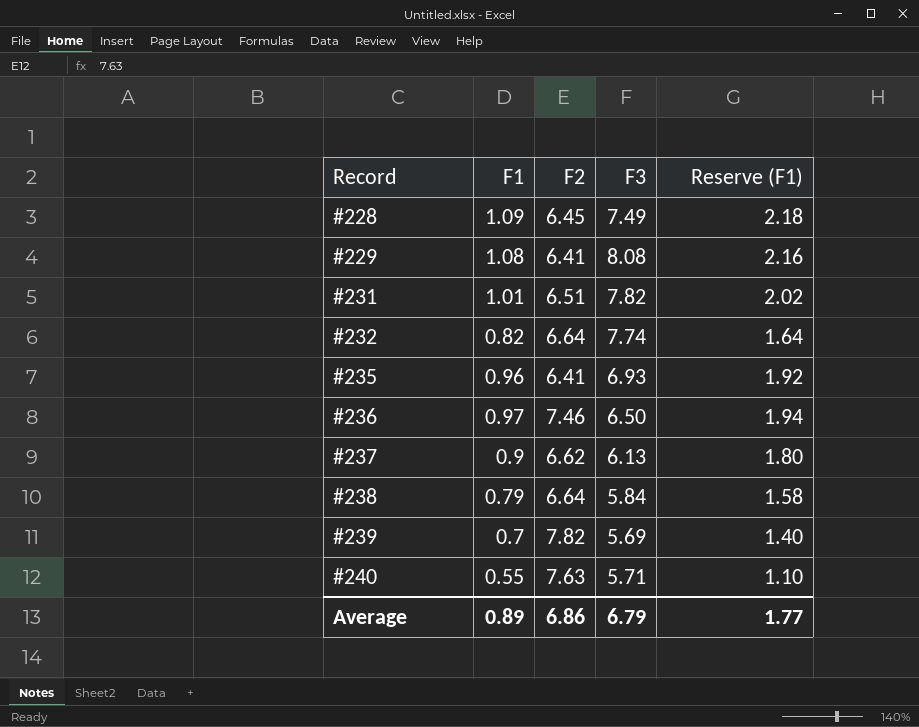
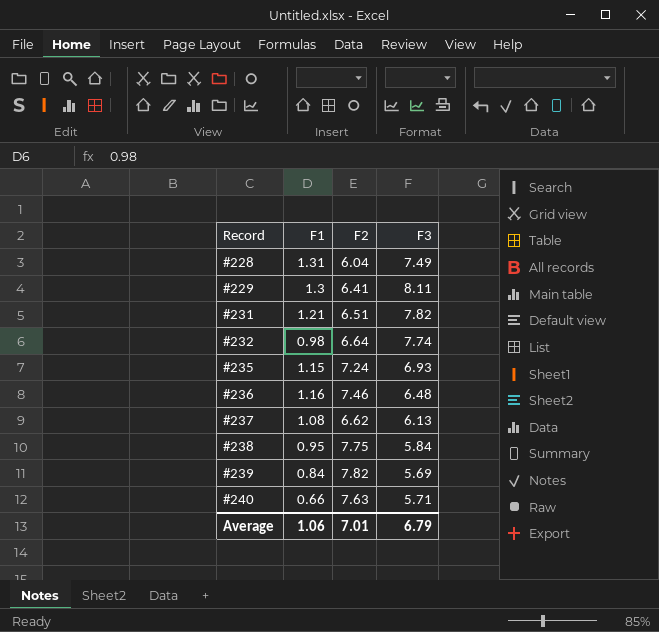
column Reserve (F1) | formula: [F1] * 2 -> none
#228 | F1: 1.09 -> 1.31
#228 | F2: 6.45 -> 6.04
#229 | F1: 1.08 -> 1.3
#229 | F3: 8.08 -> 8.11
#231 | F1: 1.01 -> 1.21
#232 | F1: 0.82 -> 0.98
#235 | F1: 0.96 -> 1.15
#235 | F2: 6.41 -> 7.24
#236 | F1: 0.97 -> 1.16
#236 | F3: 6.50 -> 6.48
#237 | F1: 0.9 -> 1.08
#238 | F1: 0.79 -> 0.95
#238 | F2: 6.64 -> 7.75
#239 | F1: 0.7 -> 0.84
#240 | F1: 0.55 -> 0.66
Average | F1: 0.89 -> 1.06
Average | F2: 6.86 -> 7.01

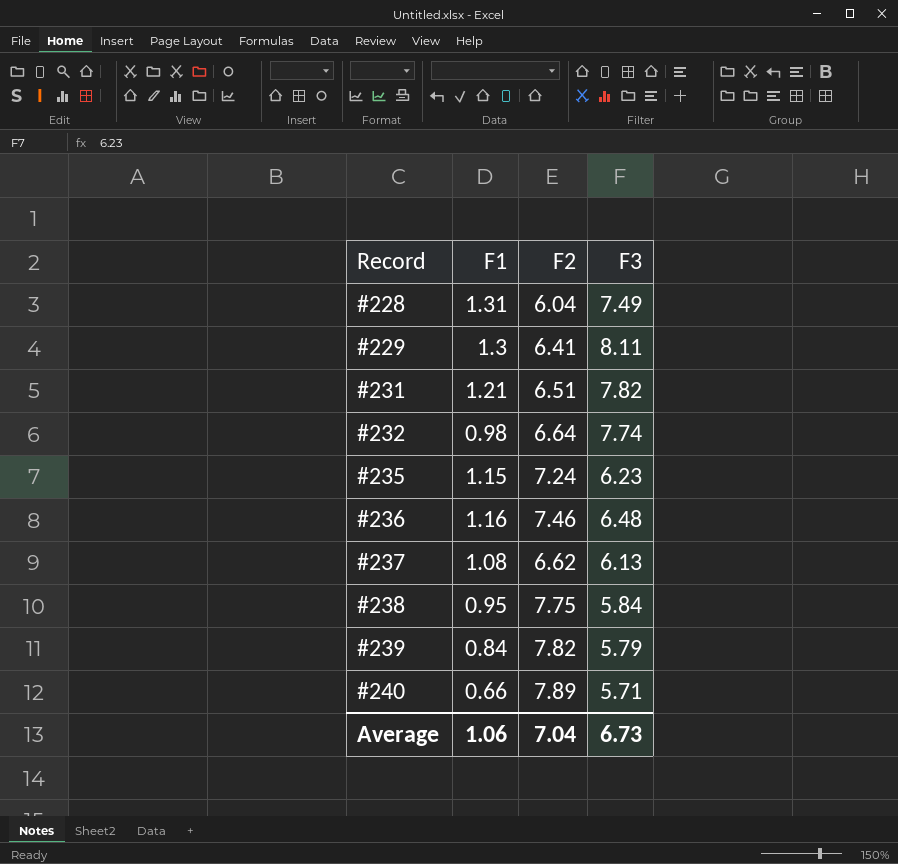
#235 | F3: 6.93 -> 6.23
#239 | F3: 5.69 -> 5.79
#240 | F2: 7.63 -> 7.89
Average | F2: 7.01 -> 7.04
Average | F3: 6.79 -> 6.73

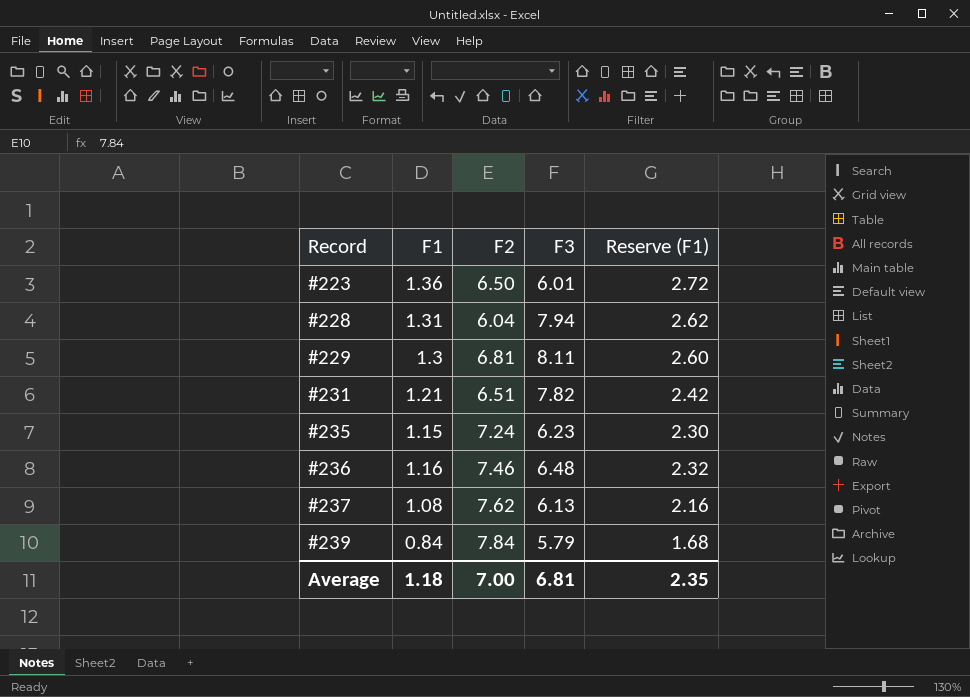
column Reserve (F1) | formula: none -> [F1] * 2
row #232: 0.98 | 6.64 | 7.74 -> none
row #238: 0.95 | 7.75 | 5.84 -> none
row #240: 0.66 | 7.89 | 5.71 -> none
row #223: none -> 1.36 | 6.50 | 6.01 | 2.72
#228 | F3: 7.49 -> 7.94
#229 | F2: 6.41 -> 6.81
#237 | F2: 6.62 -> 7.62
#239 | F2: 7.82 -> 7.84
Average | F1: 1.06 -> 1.18
Average | F2: 7.04 -> 7.00
Average | F3: 6.73 -> 6.81

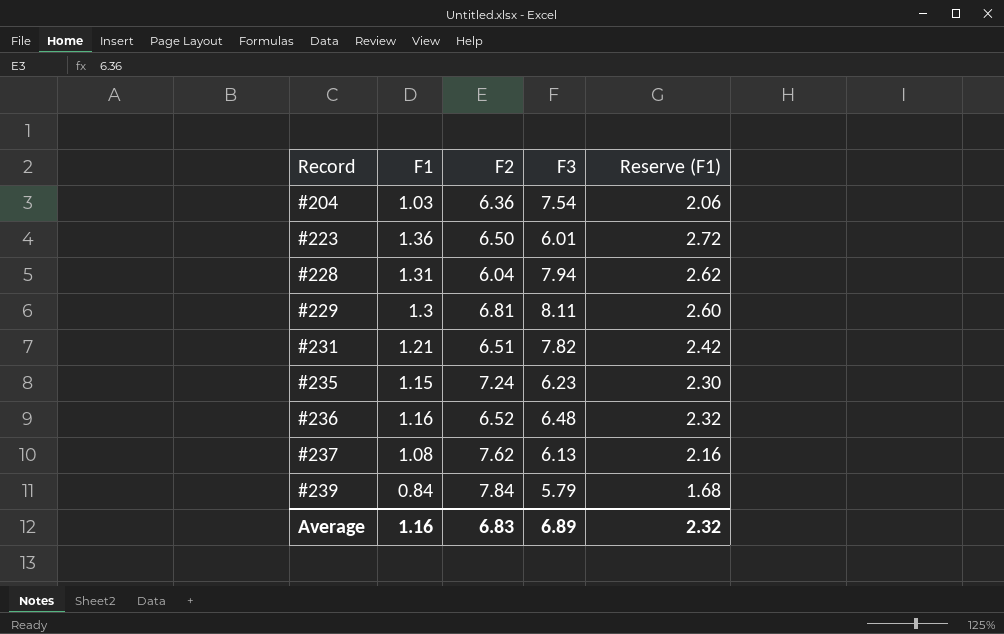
row #204: none -> 1.03 | 6.36 | 7.54 | 2.06
#236 | F2: 7.46 -> 6.52
Average | F1: 1.18 -> 1.16
Average | F2: 7.00 -> 6.83
Average | F3: 6.81 -> 6.89
Average | Reserve (F1): 2.35 -> 2.32

